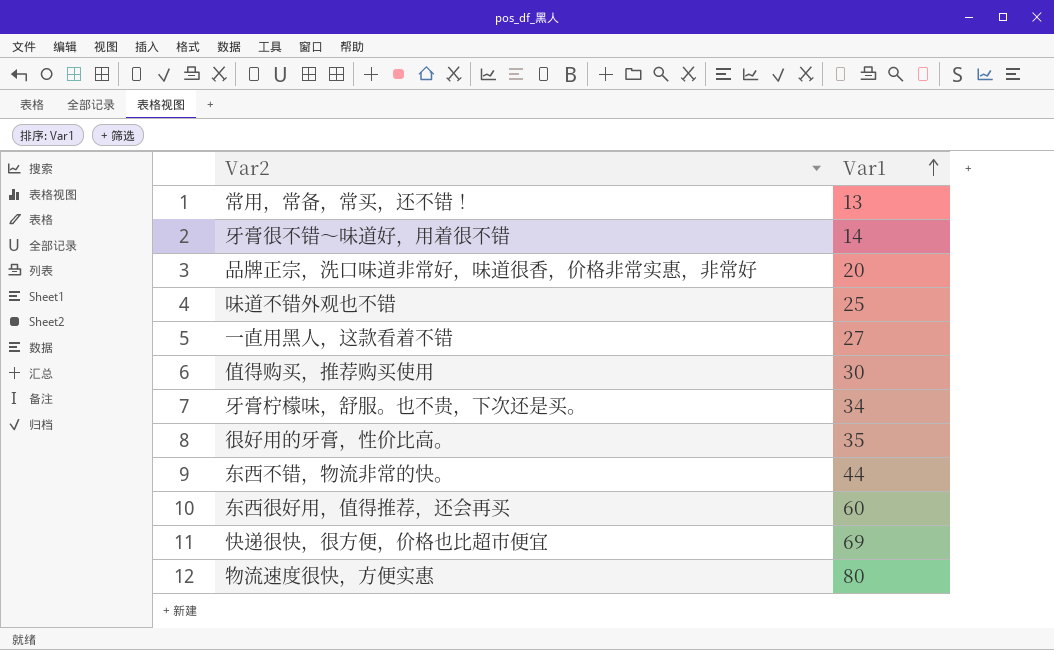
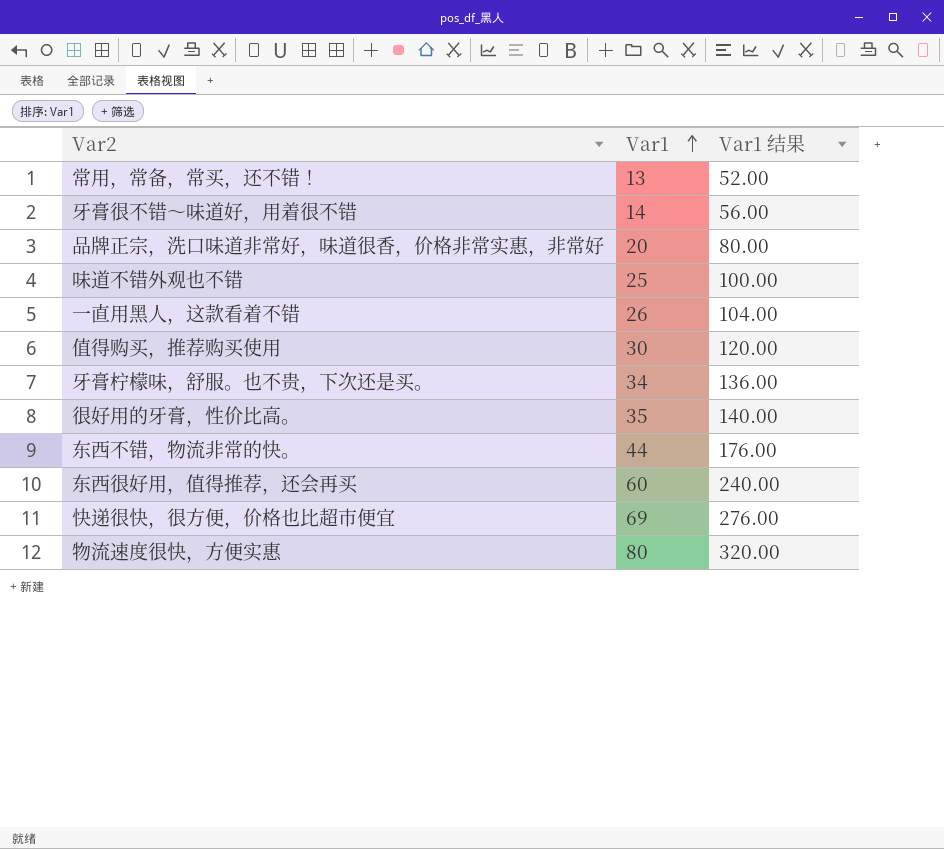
column Var1 结果 | formula: none -> [Var1] * 4
一直用黑人，这款看着不错 | Var1: 27 -> 26

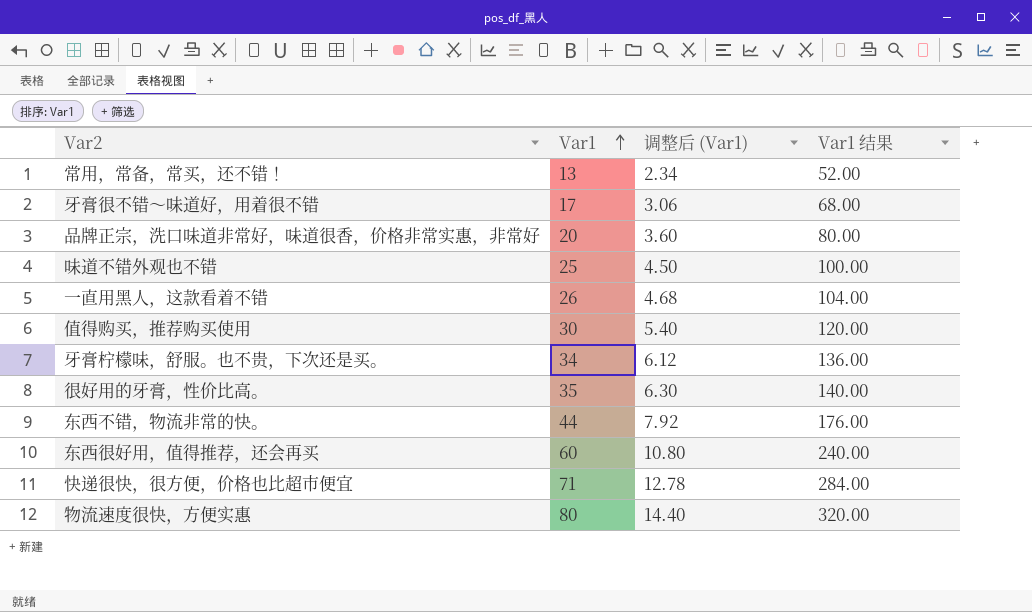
column 调整后 (Var1) | formula: none -> [Var1] * 0.18
牙膏很不错～味道好，用着很不错 | Var1: 14 -> 17
牙膏很不错～味道好，用着很不错 | Var1 结果: 56.00 -> 68.00
快递很快，很方便，价格也比超市便宜 | Var1: 69 -> 71
快递很快，很方便，价格也比超市便宜 | Var1 结果: 276.00 -> 284.00

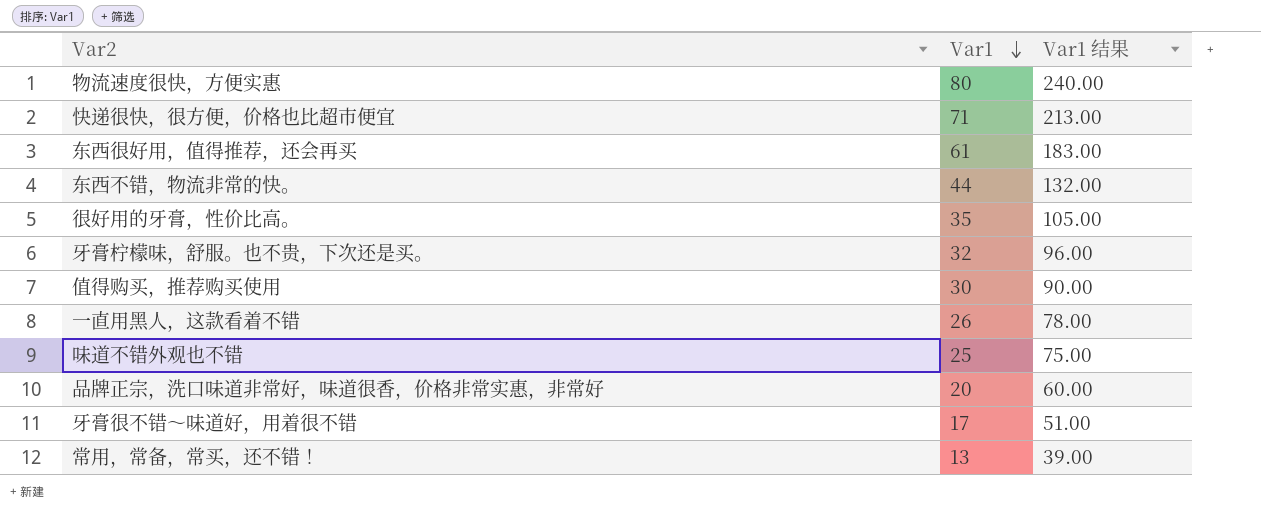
row order: Var1 ascending -> Var1 descending
column 调整后 (Var1) | formula: [Var1] * 0.18 -> none
column Var1 结果 | formula: [Var1] * 4 -> [Var1] * 3
东西很好用，值得推荐，还会再买 | Var1: 60 -> 61
牙膏柠檬味，舒服。也不贵，下次还是买。 | Var1: 34 -> 32

